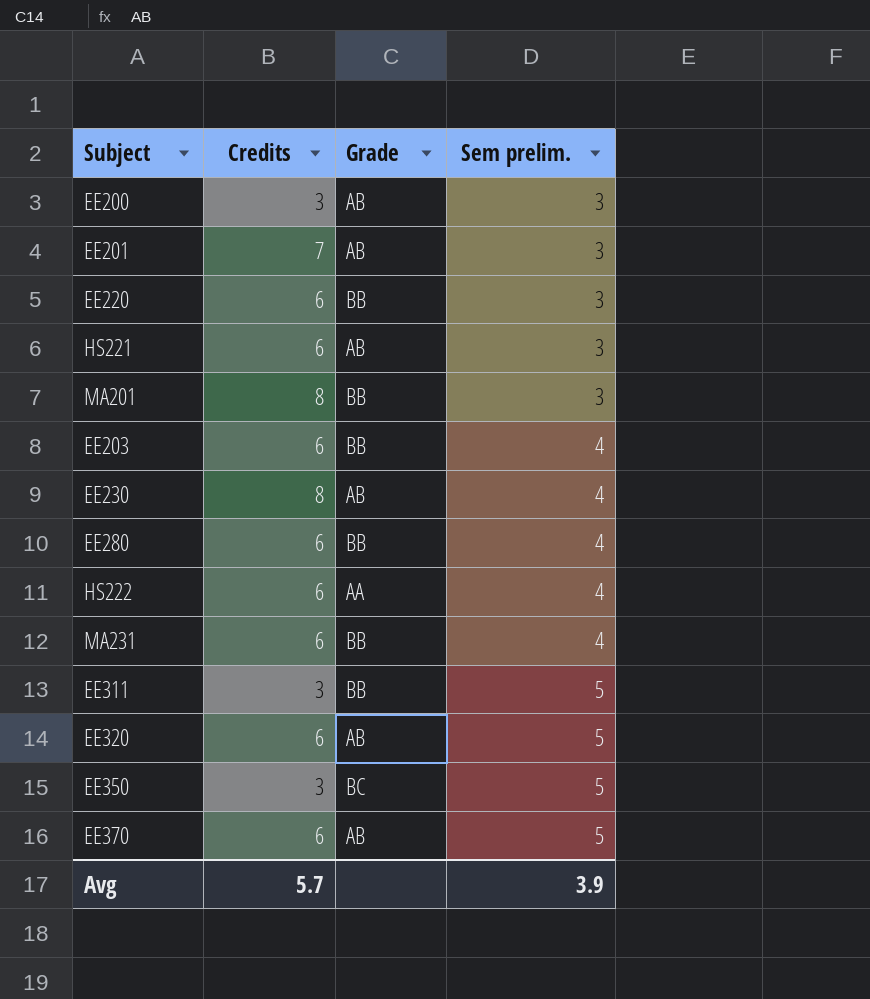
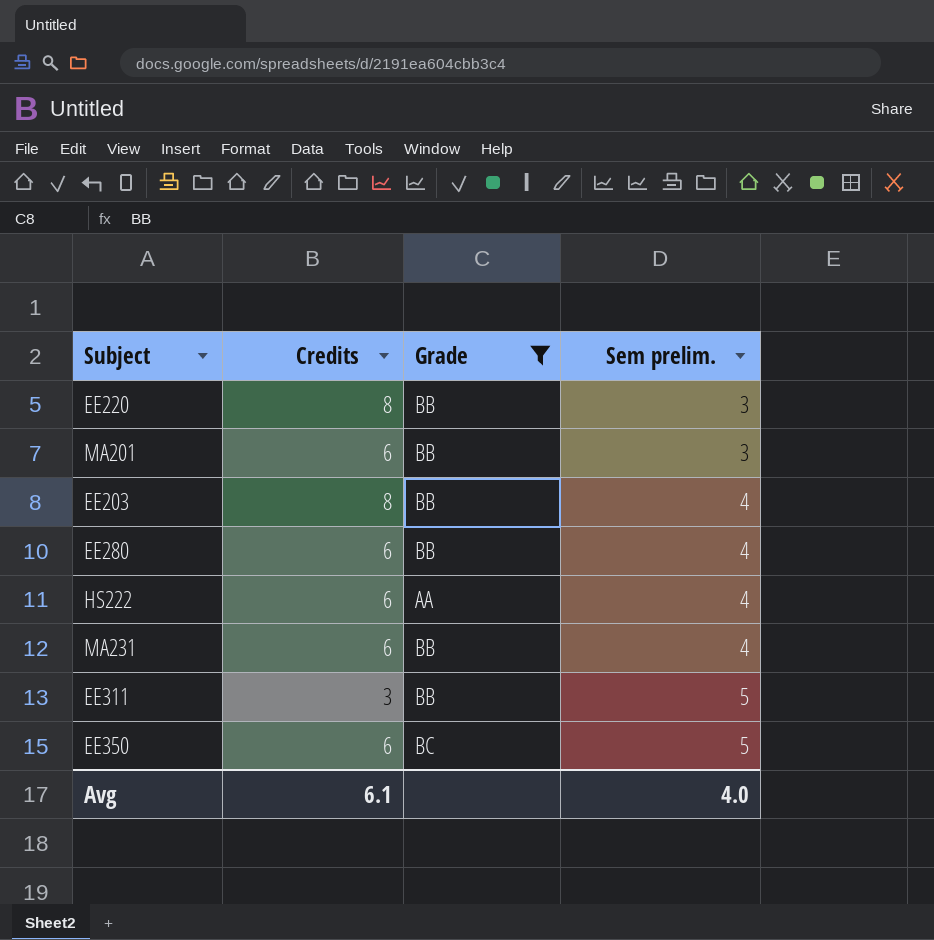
filter: none -> Grade != AB
EE220 | Credits: 6 -> 8
MA201 | Credits: 8 -> 6
EE203 | Credits: 6 -> 8
EE350 | Credits: 3 -> 6
Avg | Credits: 5.7 -> 6.1
Avg | Sem prelim.: 3.9 -> 4.0

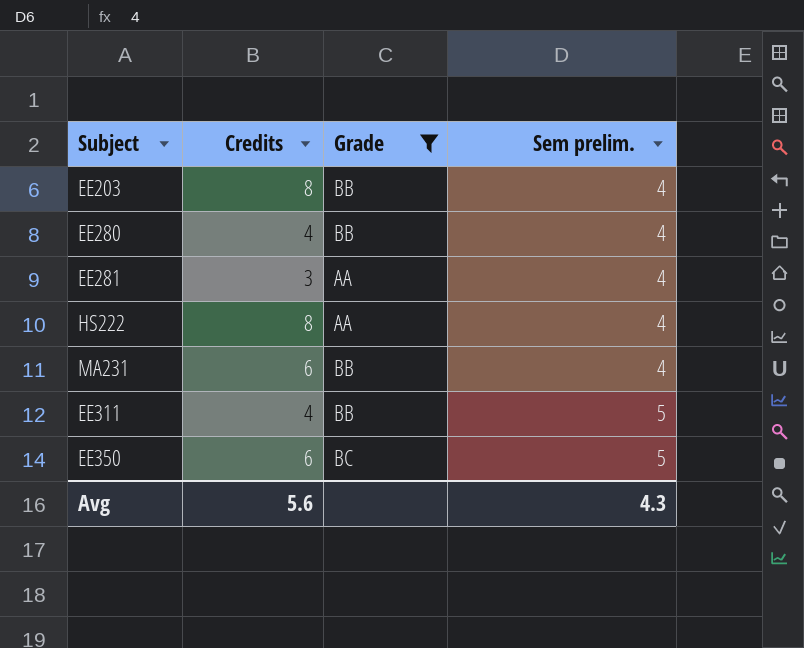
row EE220: 8 | BB | 3 -> none
row MA201: 6 | BB | 3 -> none
EE280 | Credits: 6 -> 4
row EE281: none -> 3 | AA | 4
HS222 | Credits: 6 -> 8
EE311 | Credits: 3 -> 4
Avg | Credits: 6.1 -> 5.6
Avg | Sem prelim.: 4.0 -> 4.3

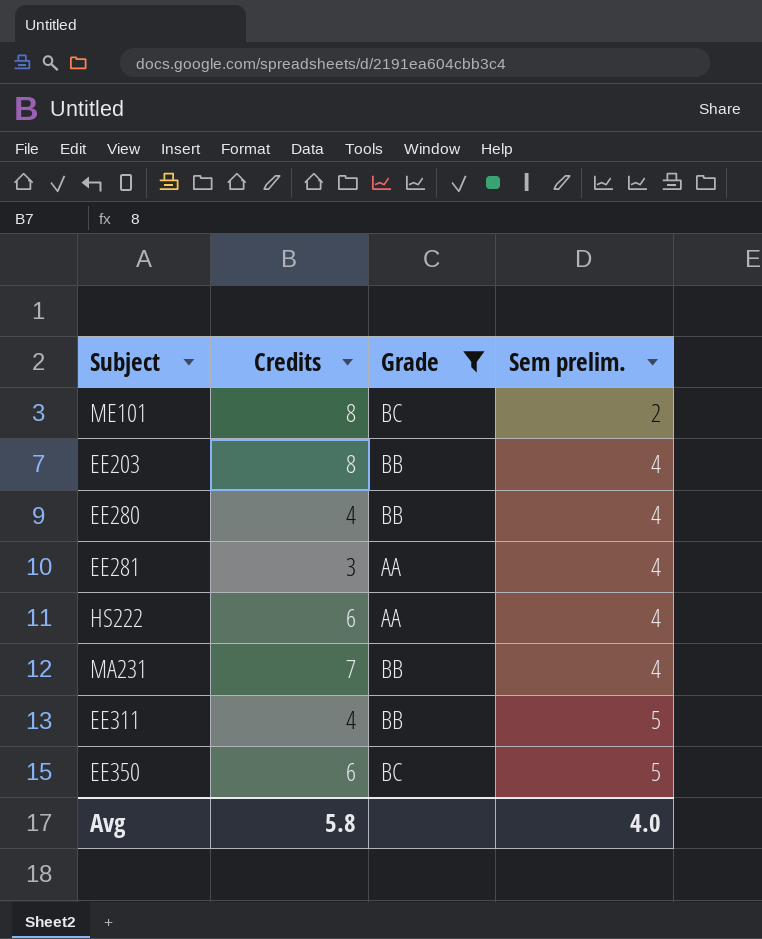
row ME101: none -> 8 | BC | 2
HS222 | Credits: 8 -> 6
MA231 | Credits: 6 -> 7
Avg | Credits: 5.6 -> 5.8
Avg | Sem prelim.: 4.3 -> 4.0

